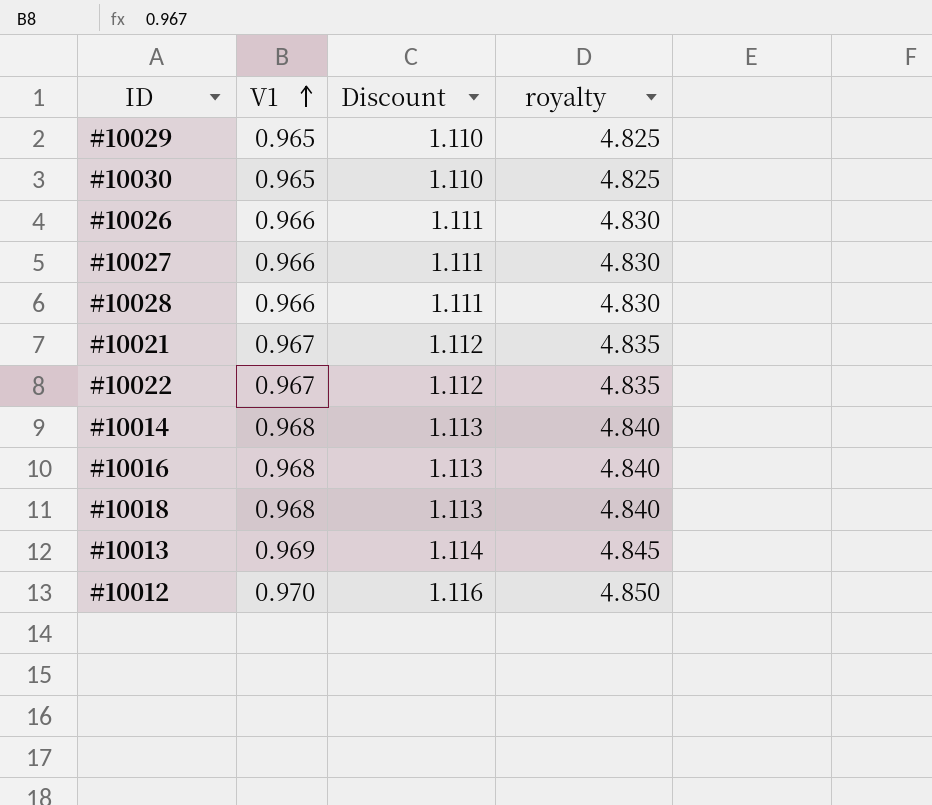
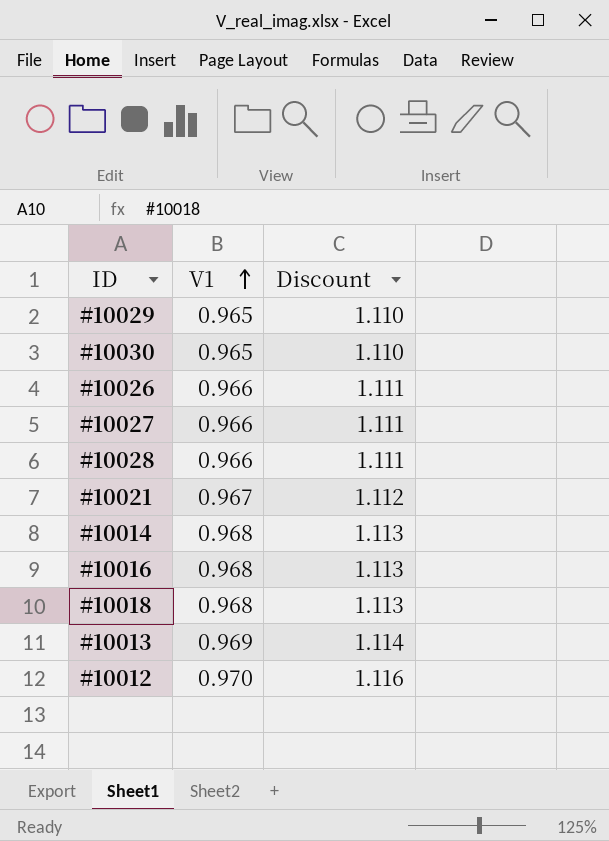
column royalty | formula: [V1] * 5 -> none
row #10022: 0.967 | 1.112 | 4.835 -> none

